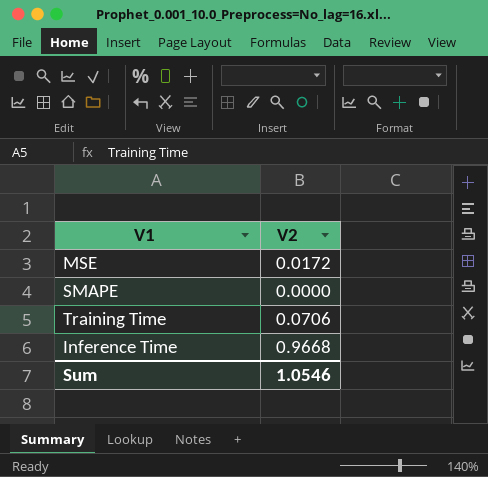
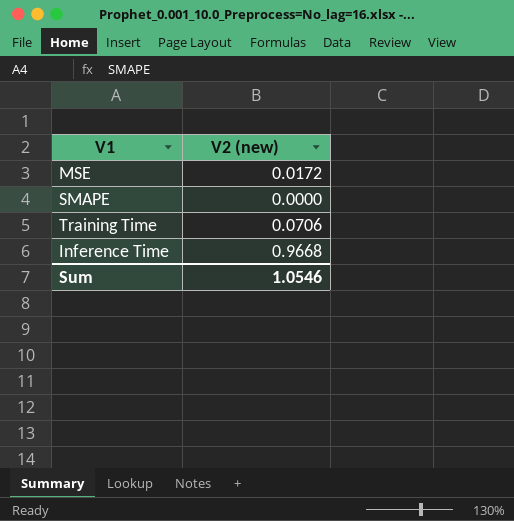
column name: V2 -> V2 (new)

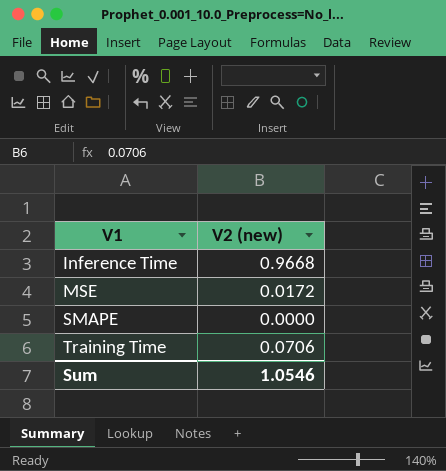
row order: none -> V1 ascending

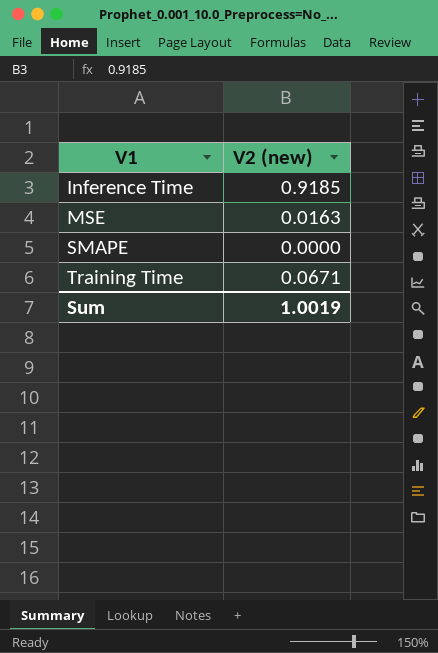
Inference Time | V2 (new): 0.9668 -> 0.9185
MSE | V2 (new): 0.0172 -> 0.0163
Training Time | V2 (new): 0.0706 -> 0.0671
Sum | V2 (new): 1.0546 -> 1.0019

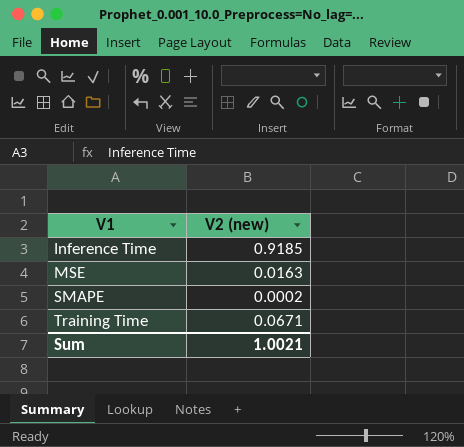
SMAPE | V2 (new): 0.0000 -> 0.0002
Sum | V2 (new): 1.0019 -> 1.0021

